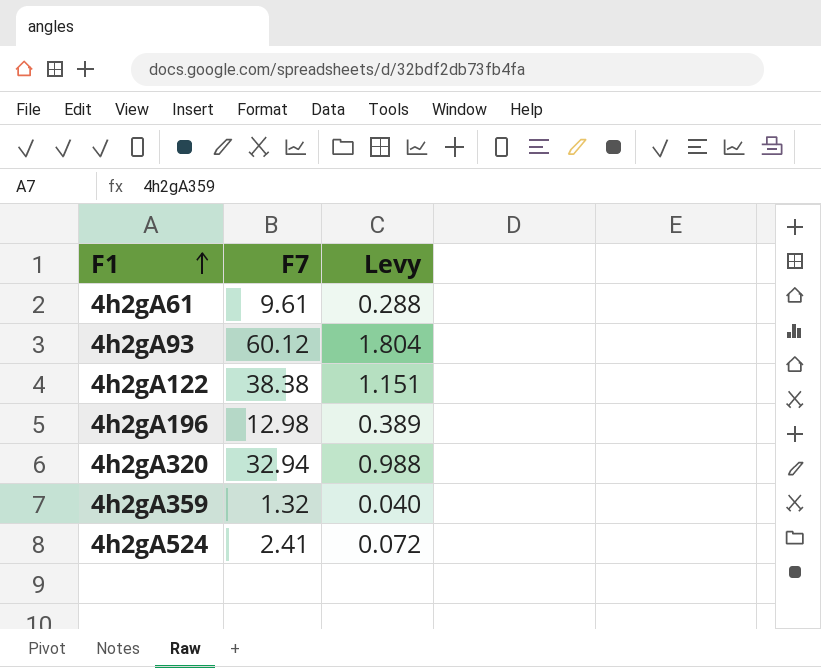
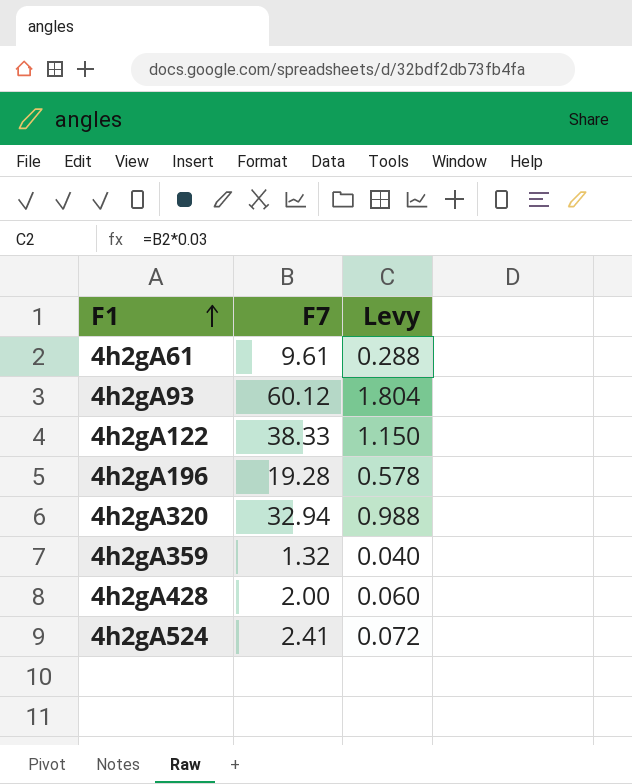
4h2gA122 | F7: 38.38 -> 38.33
4h2gA122 | Levy: 1.151 -> 1.150
4h2gA196 | F7: 12.98 -> 19.28
4h2gA196 | Levy: 0.389 -> 0.578
row 4h2gA428: none -> 2.00 | 0.060

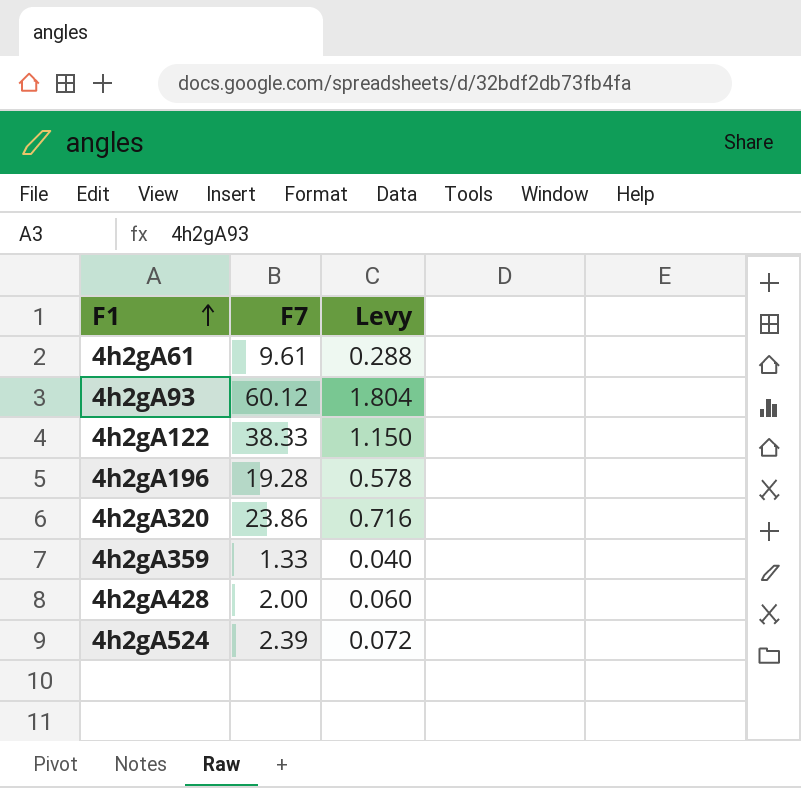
4h2gA320 | F7: 32.94 -> 23.86
4h2gA320 | Levy: 0.988 -> 0.716
4h2gA359 | F7: 1.32 -> 1.33
4h2gA524 | F7: 2.41 -> 2.39

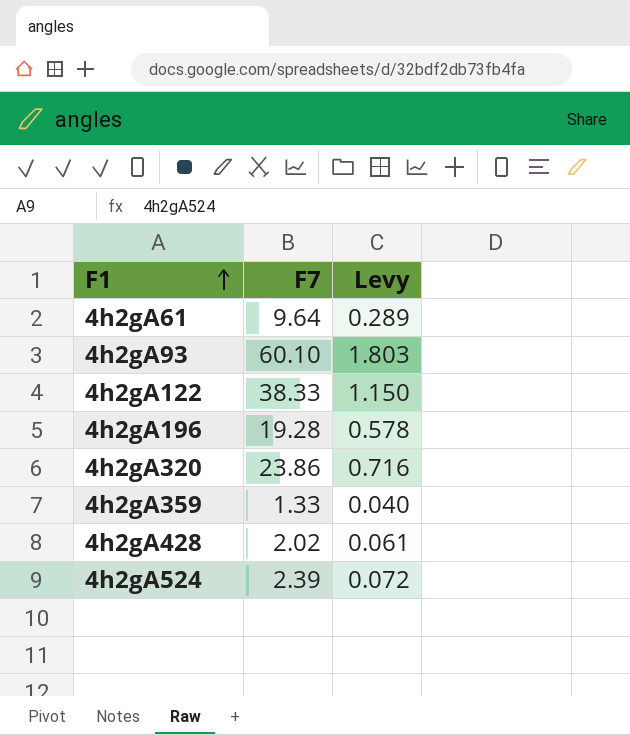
4h2gA61 | F7: 9.61 -> 9.64
4h2gA61 | Levy: 0.288 -> 0.289
4h2gA93 | F7: 60.12 -> 60.10
4h2gA93 | Levy: 1.804 -> 1.803
4h2gA428 | F7: 2.00 -> 2.02
4h2gA428 | Levy: 0.060 -> 0.061

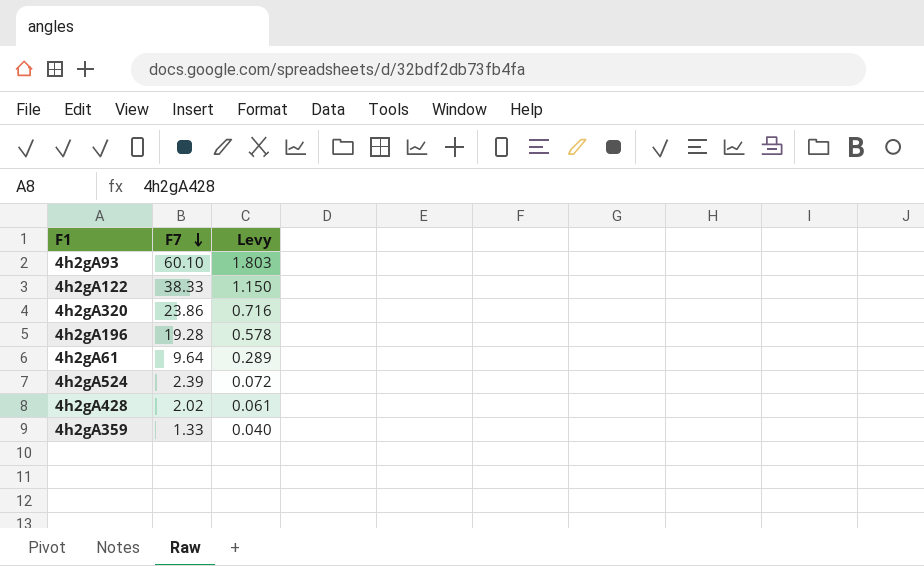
row order: F1 ascending -> F7 descending

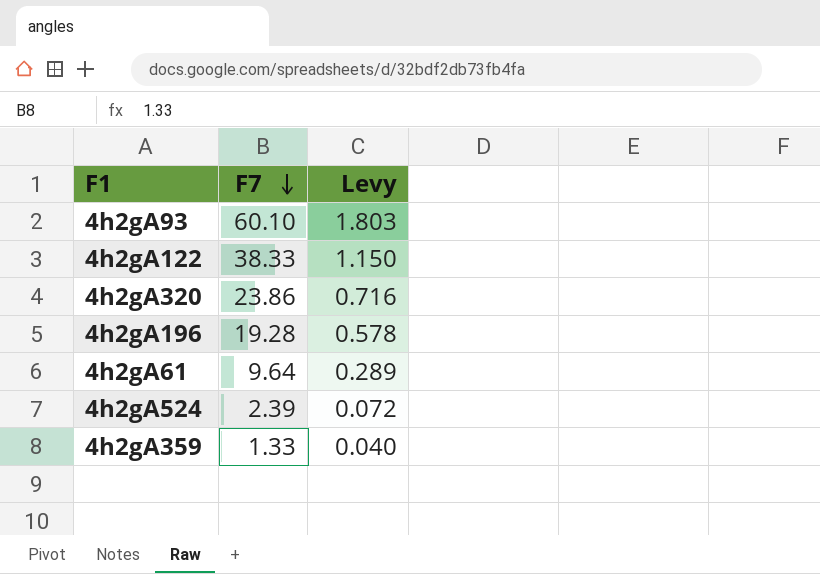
row 4h2gA428: 2.02 | 0.061 -> none

